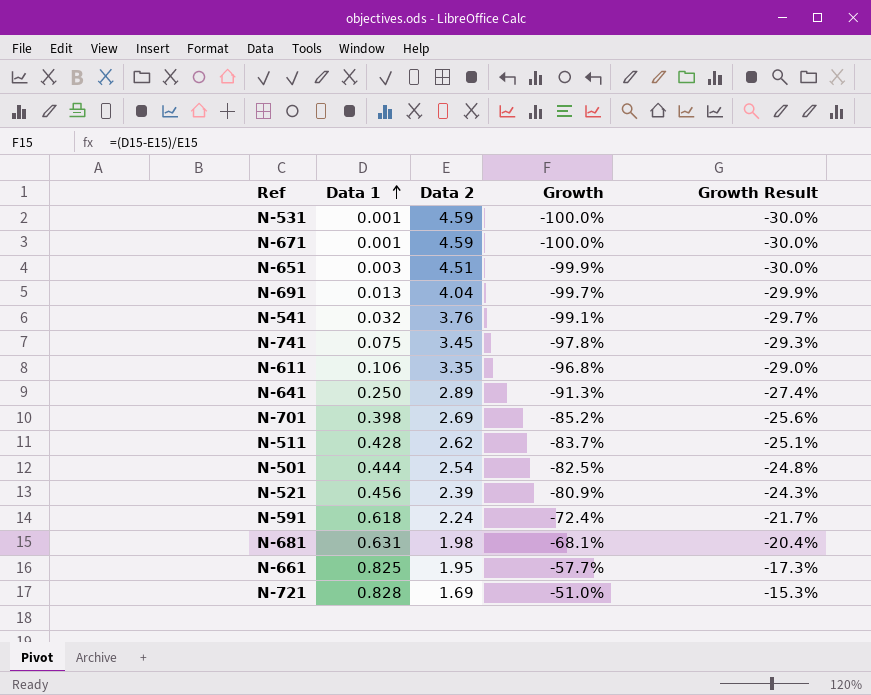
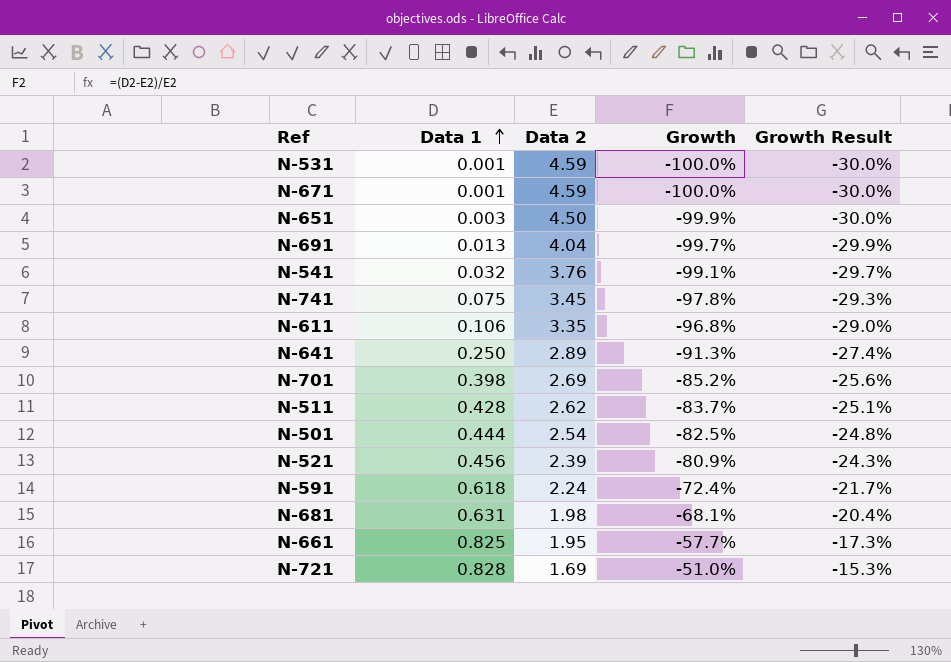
N-651 | Data 2: 4.51 -> 4.50

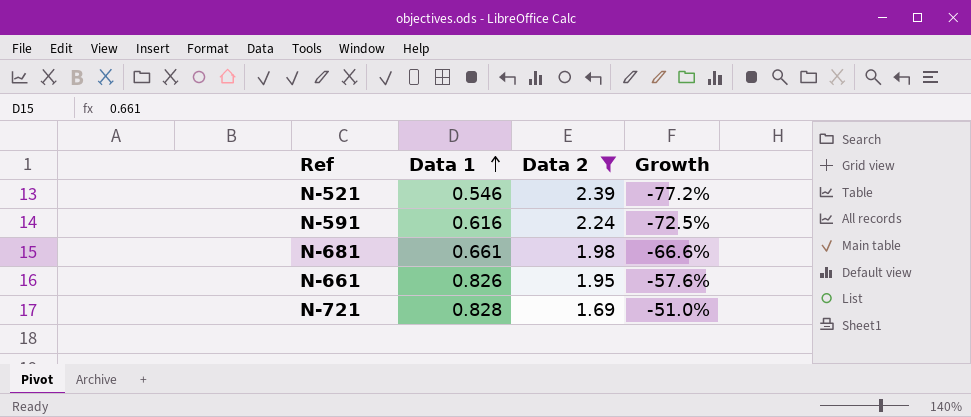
filter: none -> Data 2 <= 2.39
column Growth Result | formula: [Growth] * 0.3 -> none
N-521 | Data 1: 0.456 -> 0.546
N-521 | Growth: -80.9% -> -77.2%
N-591 | Data 1: 0.618 -> 0.616
N-591 | Growth: -72.4% -> -72.5%
N-681 | Data 1: 0.631 -> 0.661
N-681 | Growth: -68.1% -> -66.6%
N-661 | Data 1: 0.825 -> 0.826
N-661 | Growth: -57.7% -> -57.6%

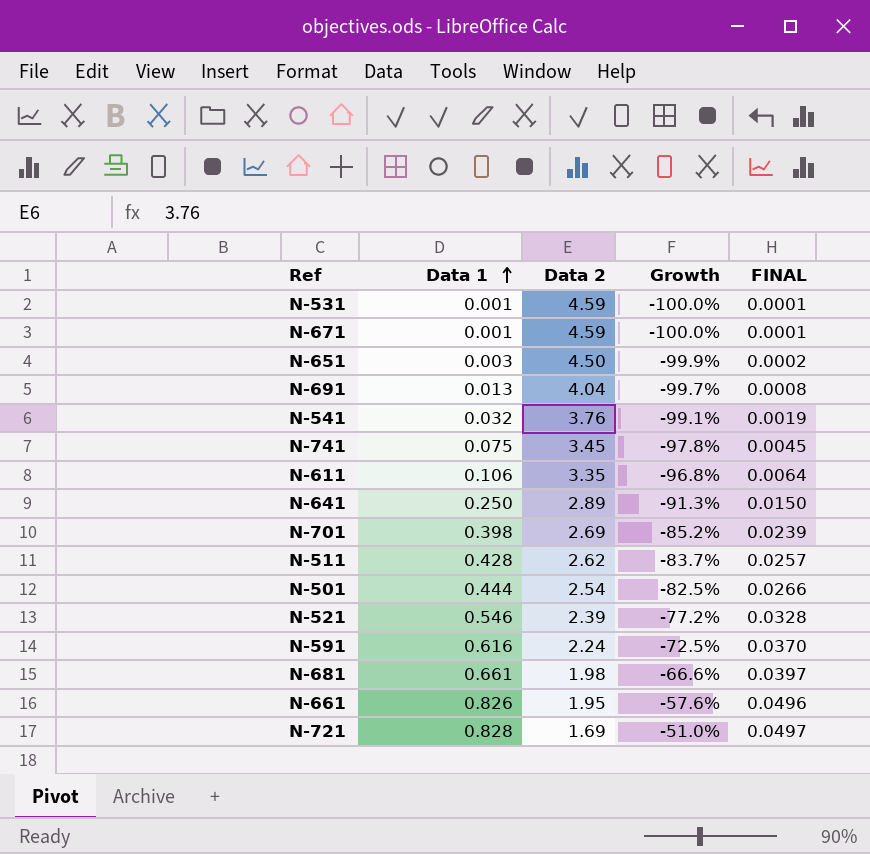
filter: Data 2 <= 2.39 -> none
column FINAL | formula: none -> [Data 1] * 0.06

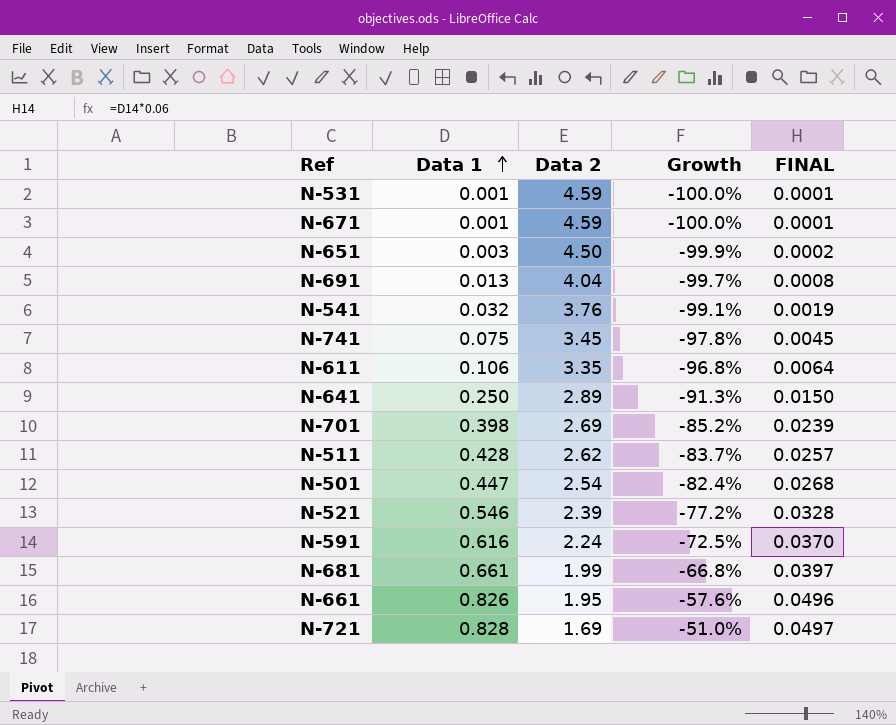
N-501 | Data 1: 0.444 -> 0.447
N-501 | Growth: -82.5% -> -82.4%
N-501 | FINAL: 0.0266 -> 0.0268
N-681 | Data 2: 1.98 -> 1.99
N-681 | Growth: -66.6% -> -66.8%

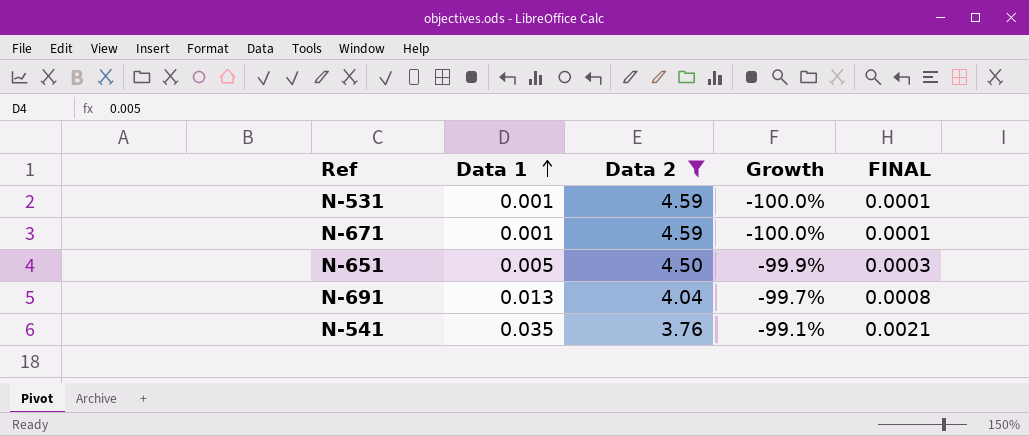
filter: none -> Data 2 >= 3.76
N-651 | Data 1: 0.003 -> 0.005
N-651 | FINAL: 0.0002 -> 0.0003
N-541 | Data 1: 0.032 -> 0.035
N-541 | FINAL: 0.0019 -> 0.0021

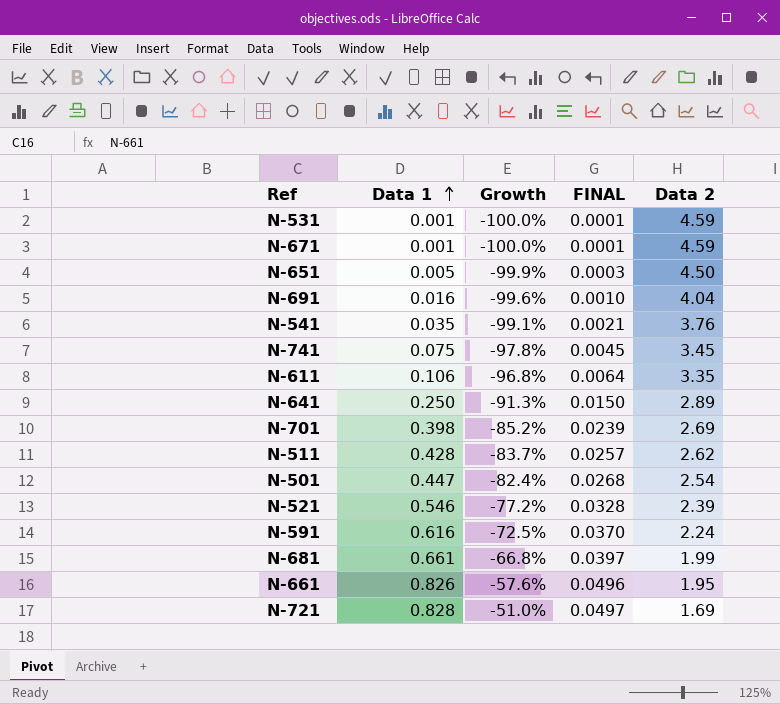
filter: Data 2 >= 3.76 -> none
column Data 2 | position: 3 -> 5
N-691 | Data 1: 0.013 -> 0.016
N-691 | Growth: -99.7% -> -99.6%
N-691 | FINAL: 0.0008 -> 0.0010

